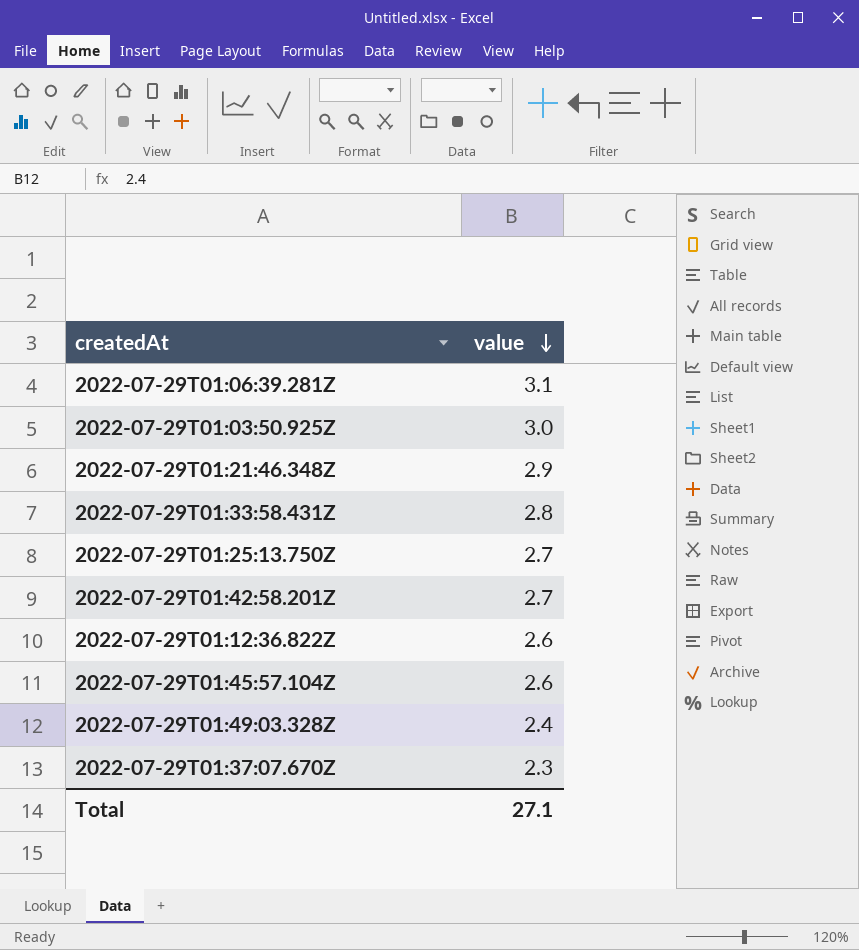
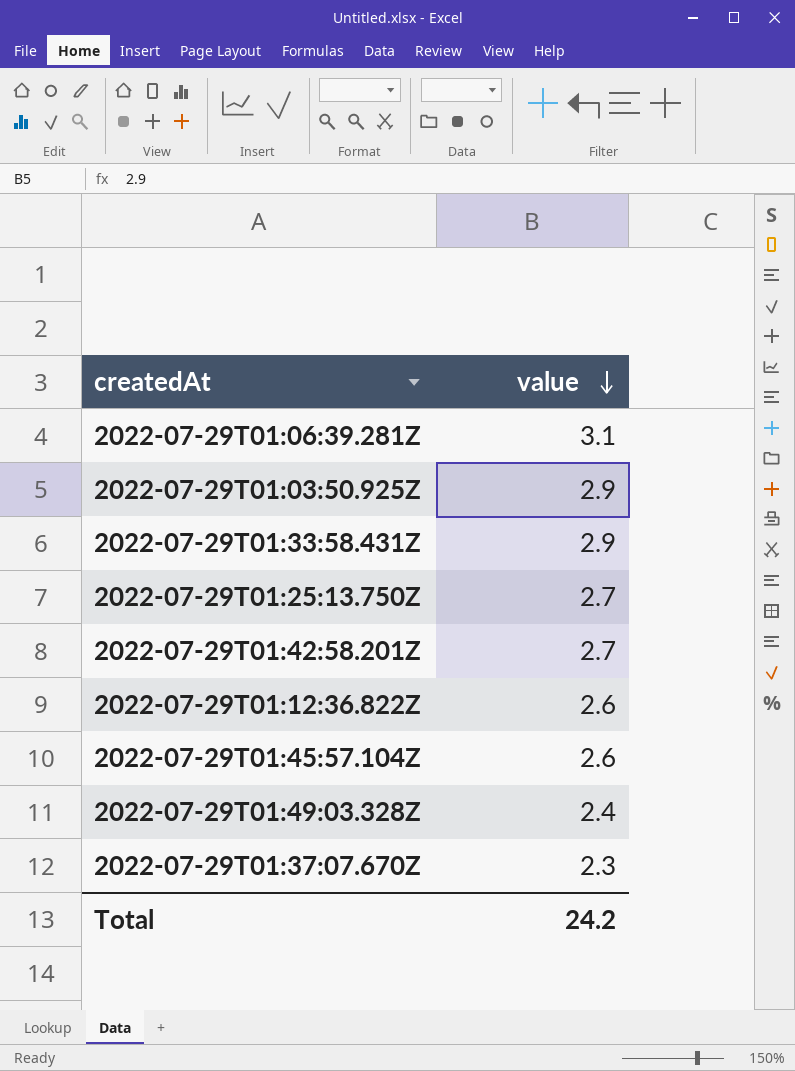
row 2022-07-29T01:21:46.348Z: 2.9 -> none
2022-07-29T01:03:50.925Z | value: 3.0 -> 2.9
2022-07-29T01:33:58.431Z | value: 2.8 -> 2.9
Total | value: 27.1 -> 24.2

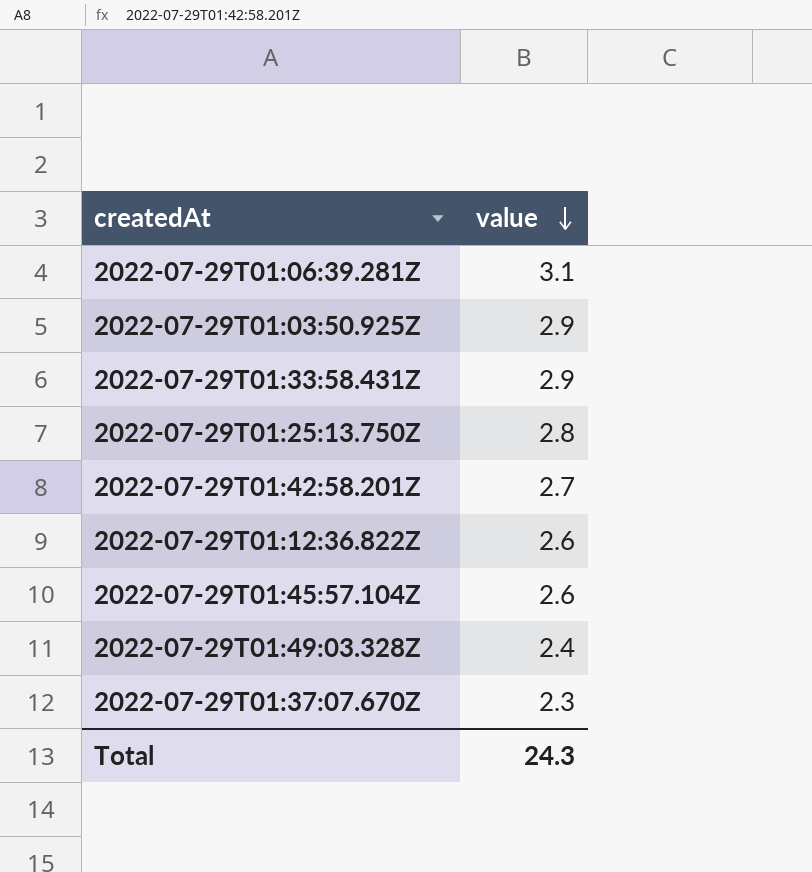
2022-07-29T01:25:13.750Z | value: 2.7 -> 2.8
Total | value: 24.2 -> 24.3

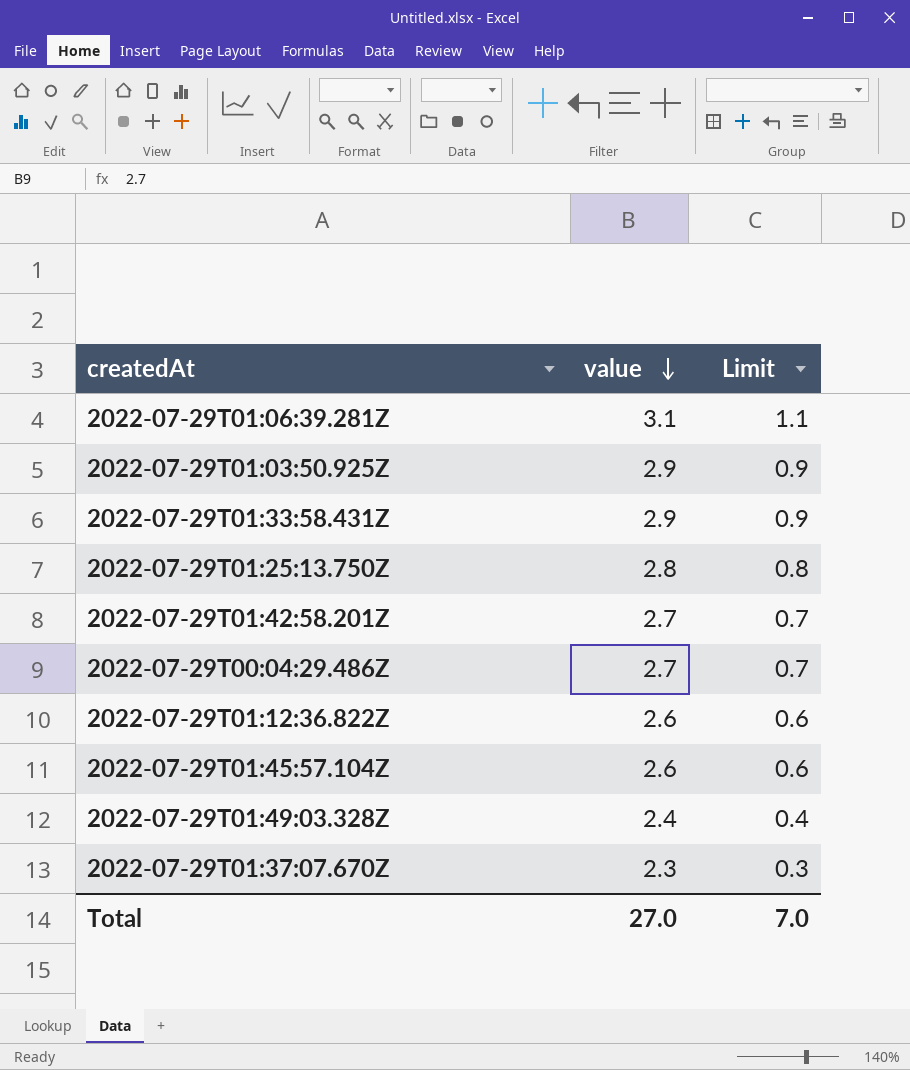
column Limit | formula: none -> [value] - 2
row 2022-07-29T00:04:29.486Z: none -> 2.7 | 0.7
Total | value: 24.3 -> 27.0

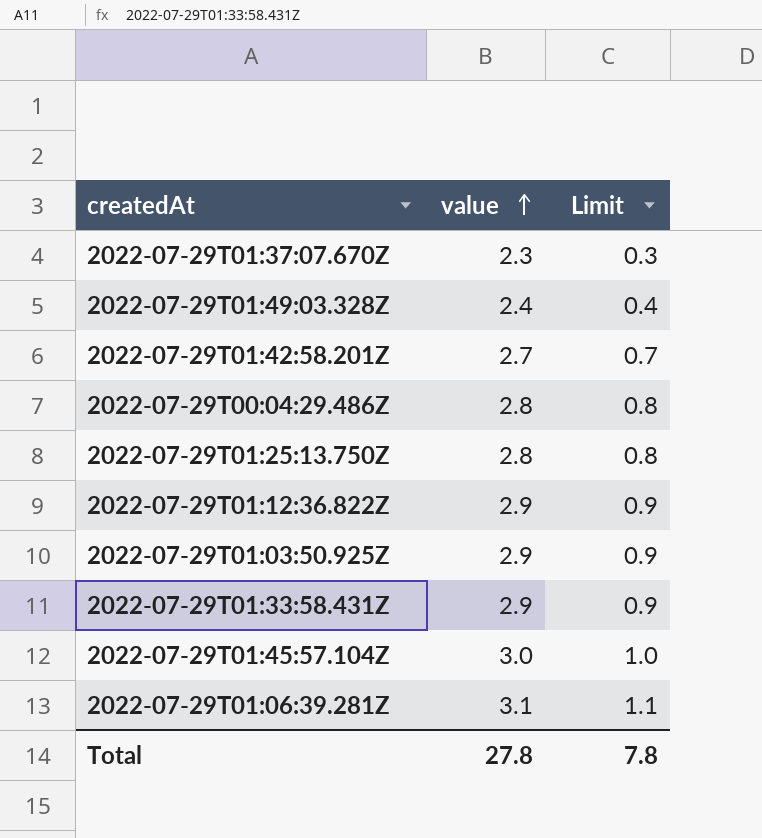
row order: value descending -> value ascending
2022-07-29T00:04:29.486Z | value: 2.7 -> 2.8
2022-07-29T00:04:29.486Z | Limit: 0.7 -> 0.8
2022-07-29T01:12:36.822Z | value: 2.6 -> 2.9
2022-07-29T01:12:36.822Z | Limit: 0.6 -> 0.9
2022-07-29T01:45:57.104Z | value: 2.6 -> 3.0
2022-07-29T01:45:57.104Z | Limit: 0.6 -> 1.0
Total | value: 27.0 -> 27.8
Total | Limit: 7.0 -> 7.8

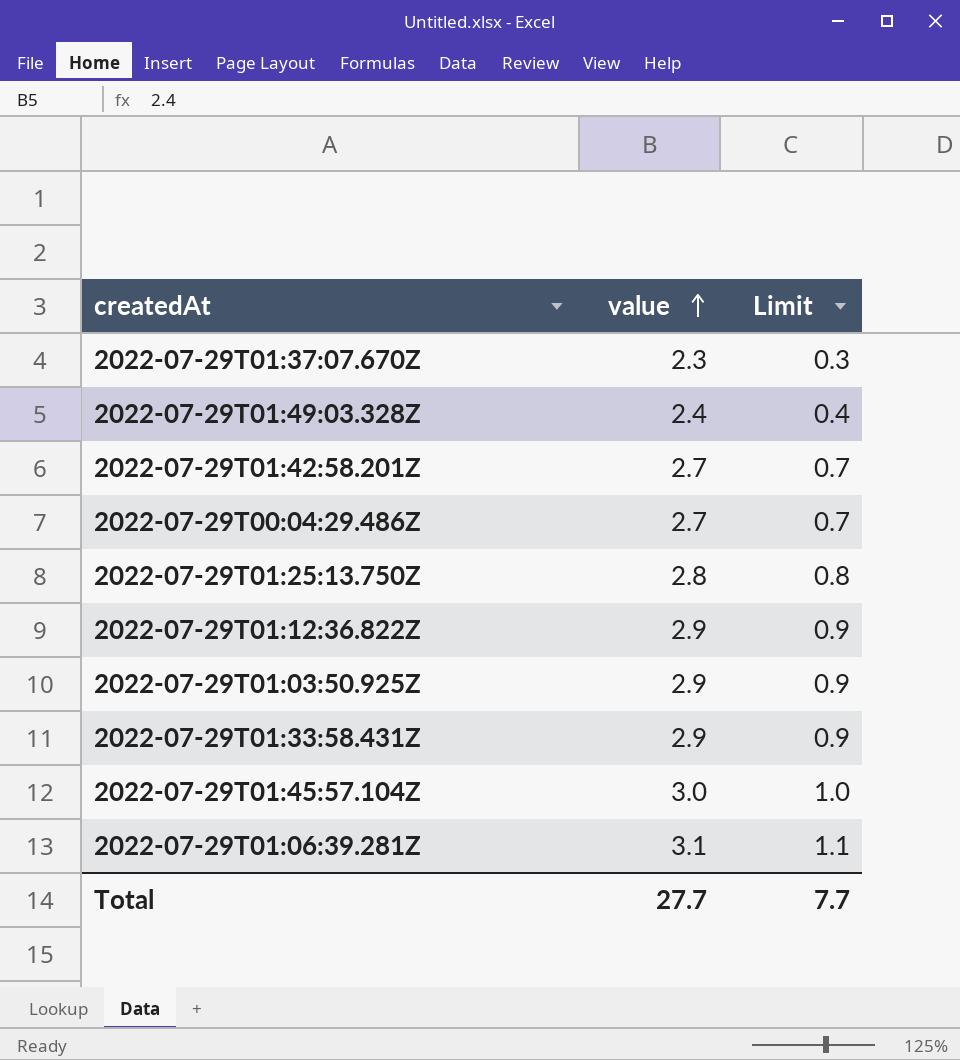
2022-07-29T00:04:29.486Z | value: 2.8 -> 2.7
2022-07-29T00:04:29.486Z | Limit: 0.8 -> 0.7
Total | value: 27.8 -> 27.7
Total | Limit: 7.8 -> 7.7

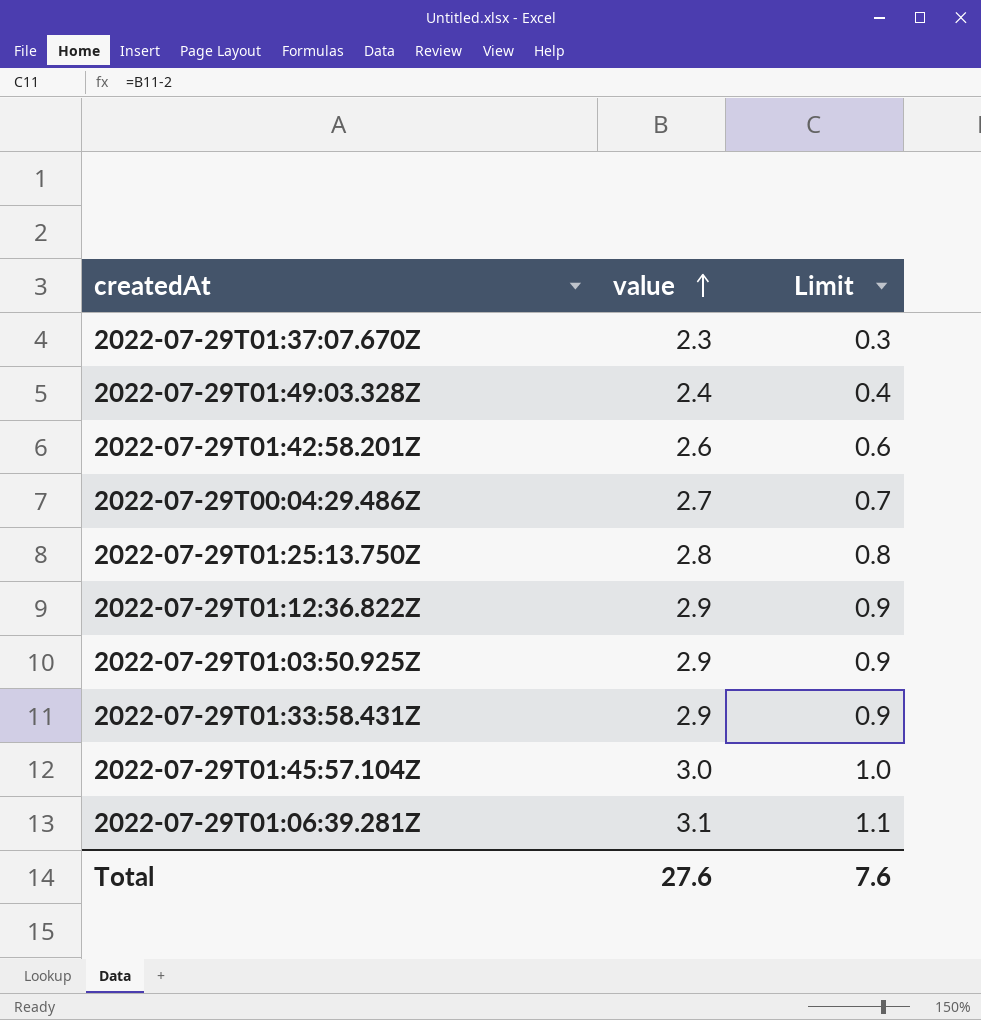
2022-07-29T01:42:58.201Z | value: 2.7 -> 2.6
2022-07-29T01:42:58.201Z | Limit: 0.7 -> 0.6
Total | value: 27.7 -> 27.6
Total | Limit: 7.7 -> 7.6

